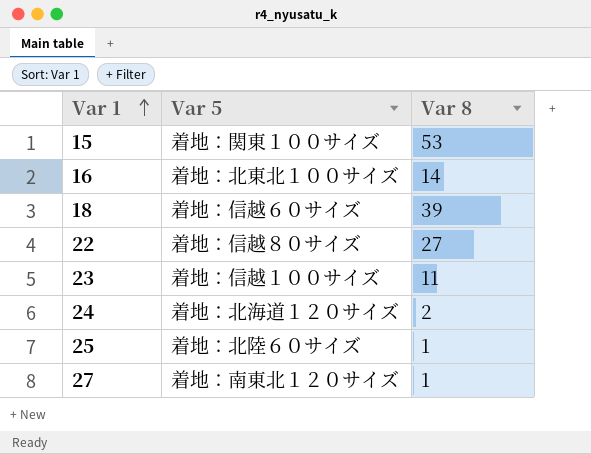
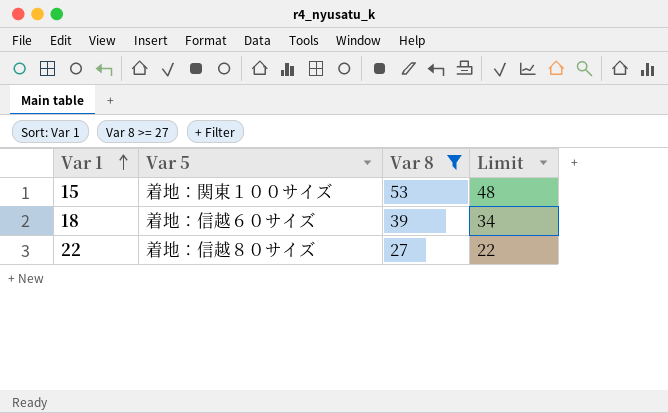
filter: none -> Var 8 >= 27
column Limit | formula: none -> [Var 8] - 5

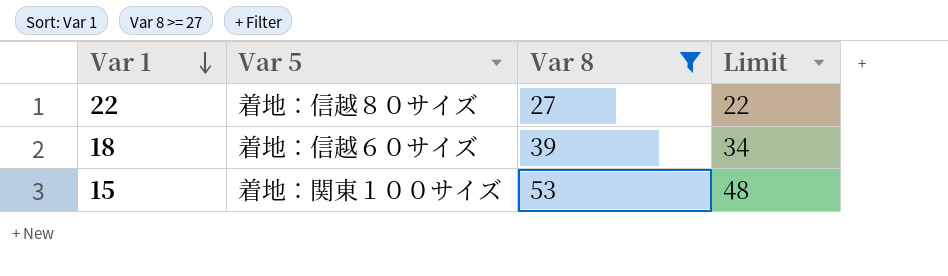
row order: Var 1 ascending -> Var 1 descending

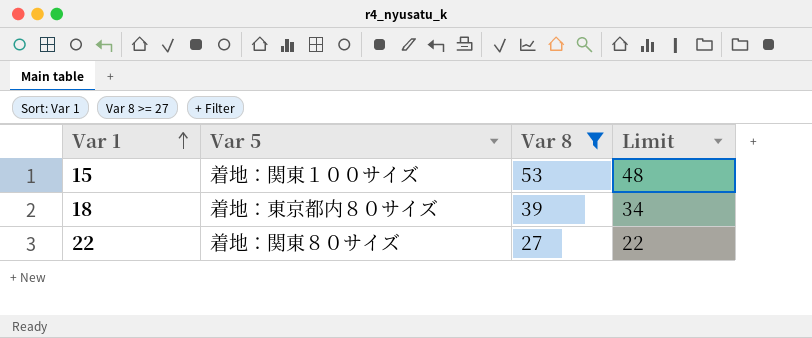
row order: Var 1 descending -> Var 1 ascending
18 | Var 5: 着地：信越６０サイズ -> 着地：東京都内８０サイズ
22 | Var 5: 着地：信越８０サイズ -> 着地：関東８０サイズ

